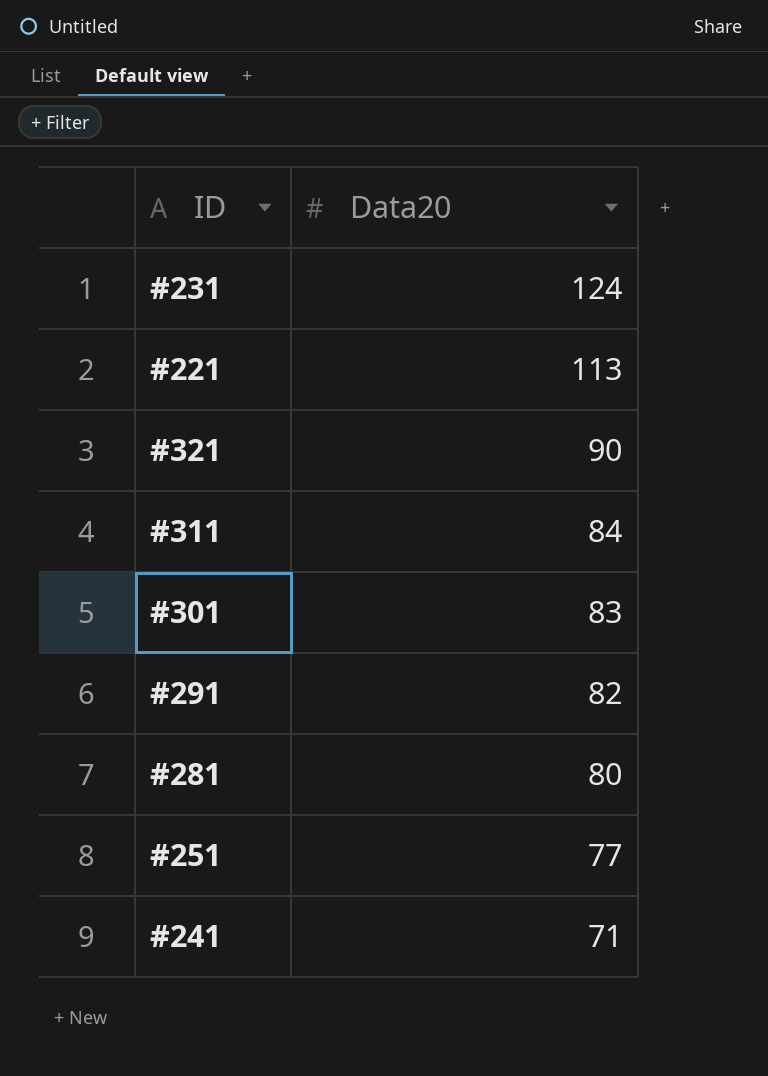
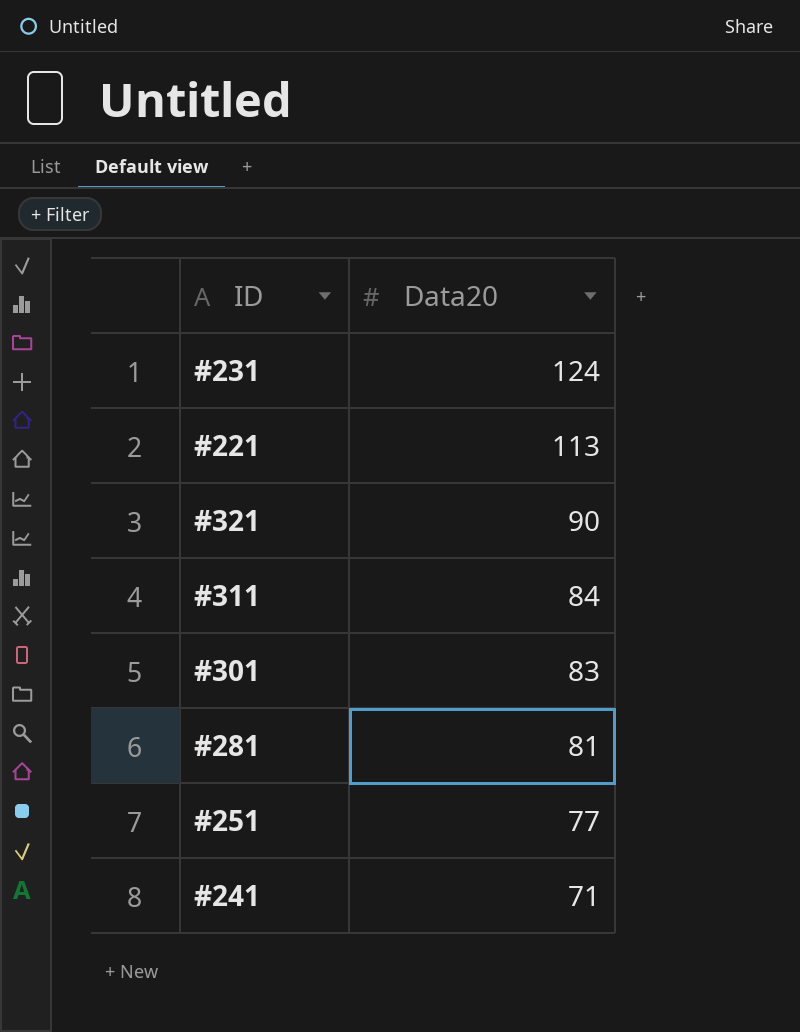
row #291: 82 -> none
#281 | Data20: 80 -> 81

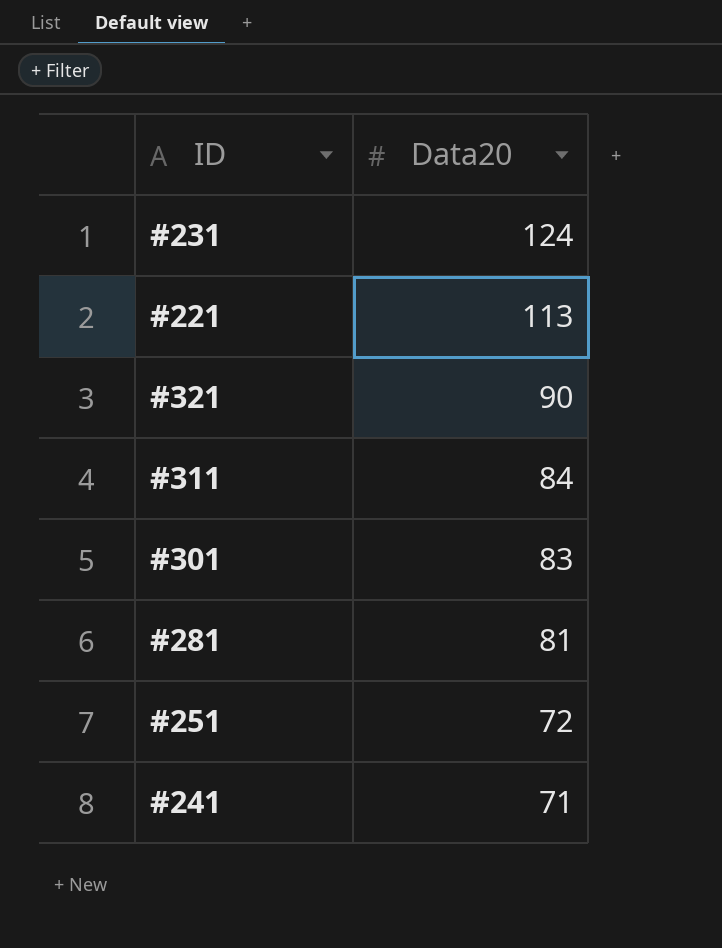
#251 | Data20: 77 -> 72

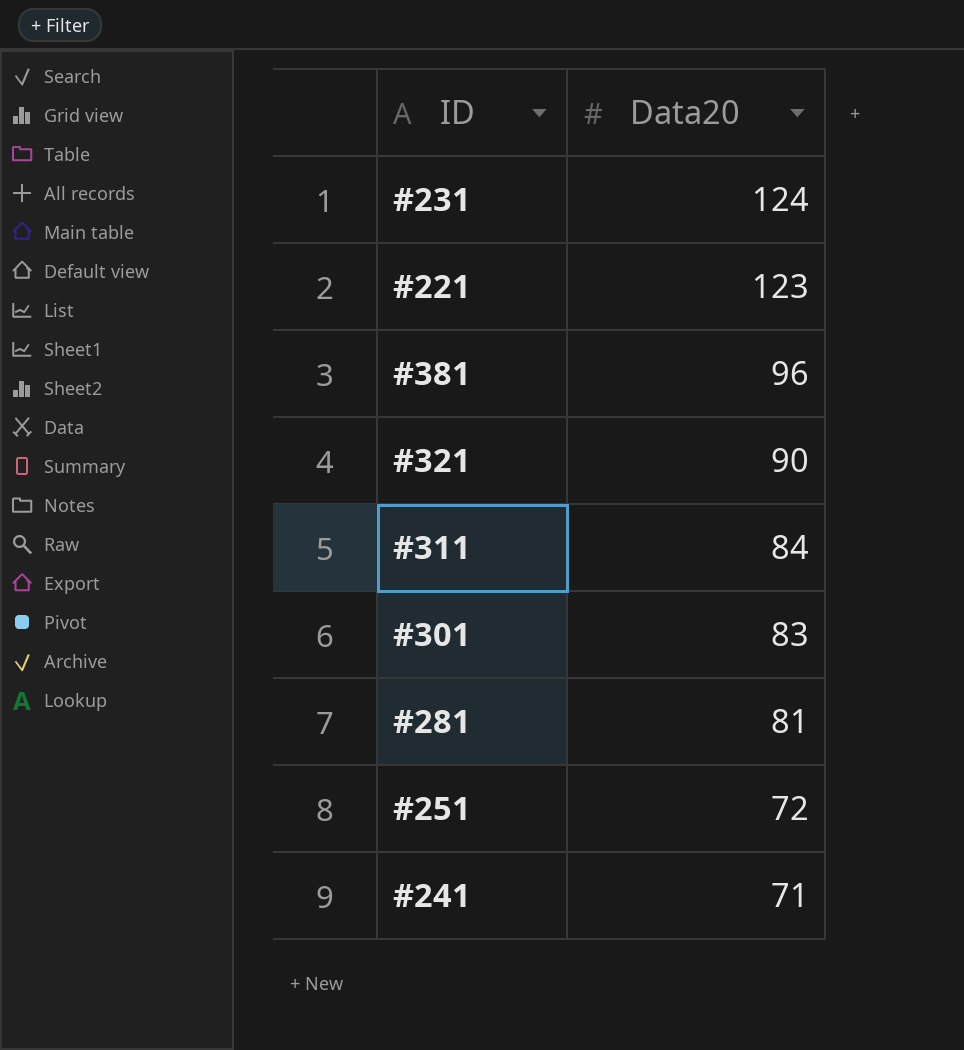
#221 | Data20: 113 -> 123
row #381: none -> 96

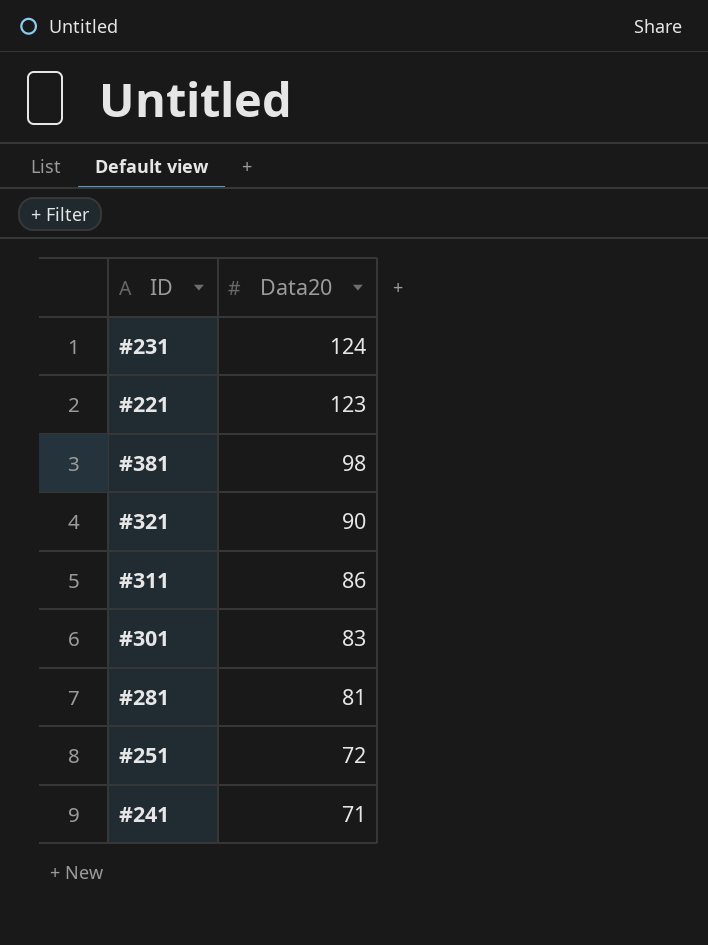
#381 | Data20: 96 -> 98
#311 | Data20: 84 -> 86

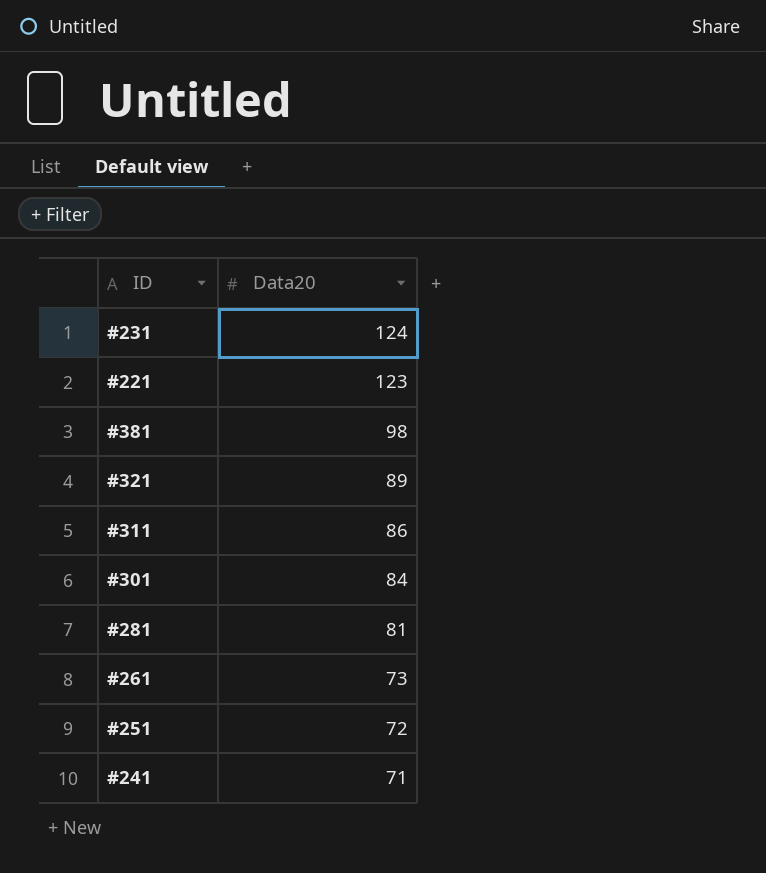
#321 | Data20: 90 -> 89
#301 | Data20: 83 -> 84
row #261: none -> 73

